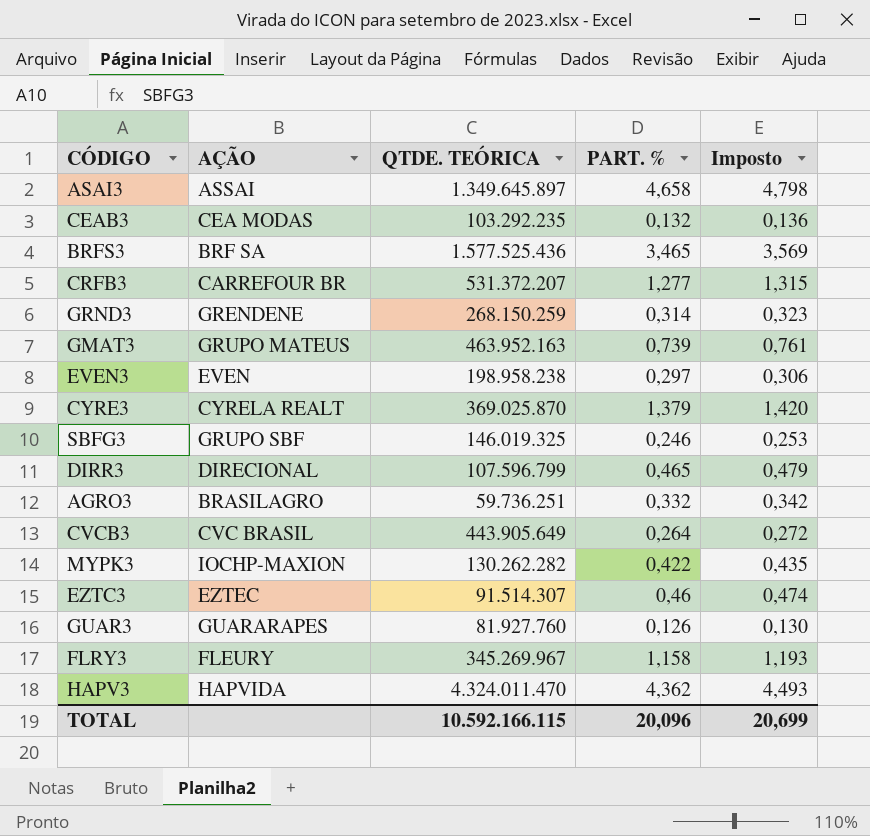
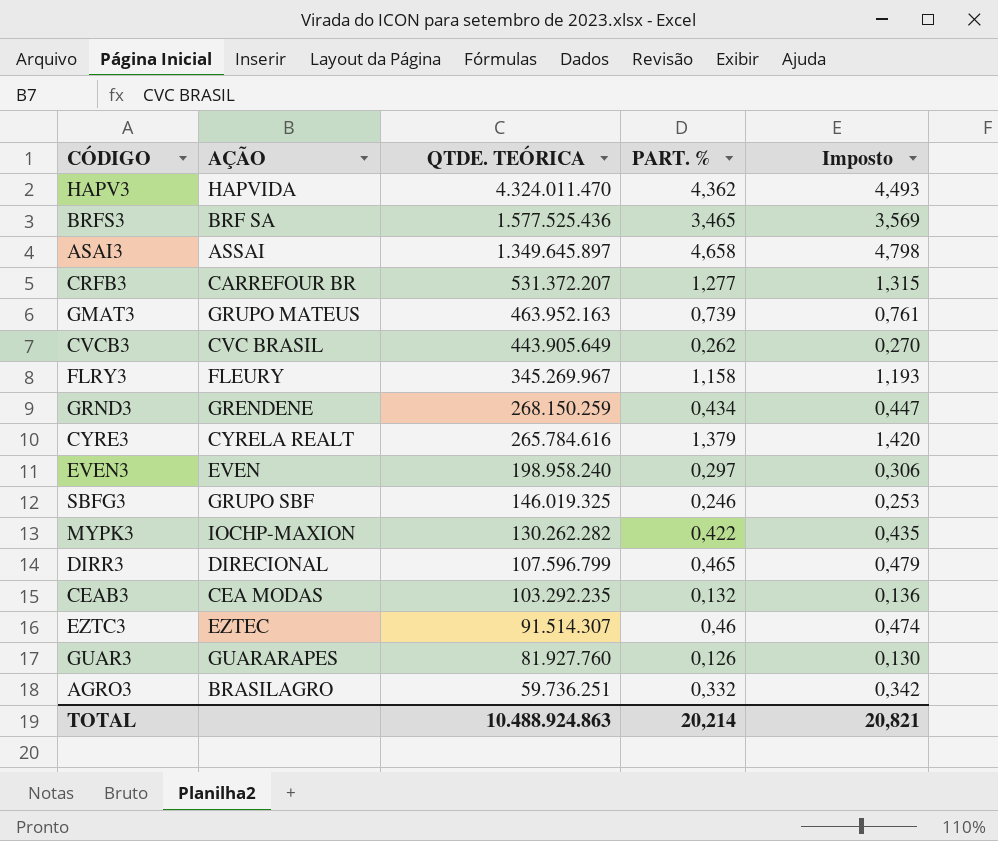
row order: none -> QTDE. TEÓRICA descending
CVCB3 | PART. %: 0,264 -> 0,262
CVCB3 | Imposto: 0,272 -> 0,270
GRND3 | PART. %: 0,314 -> 0,434
GRND3 | Imposto: 0,323 -> 0,447
CYRE3 | QTDE. TEÓRICA: 369.025.870 -> 265.784.616
EVEN3 | QTDE. TEÓRICA: 198.958.238 -> 198.958.240
TOTAL | QTDE. TEÓRICA: 10.592.166.115 -> 10.488.924.863
TOTAL | PART. %: 20,096 -> 20,214
TOTAL | Imposto: 20,699 -> 20,821

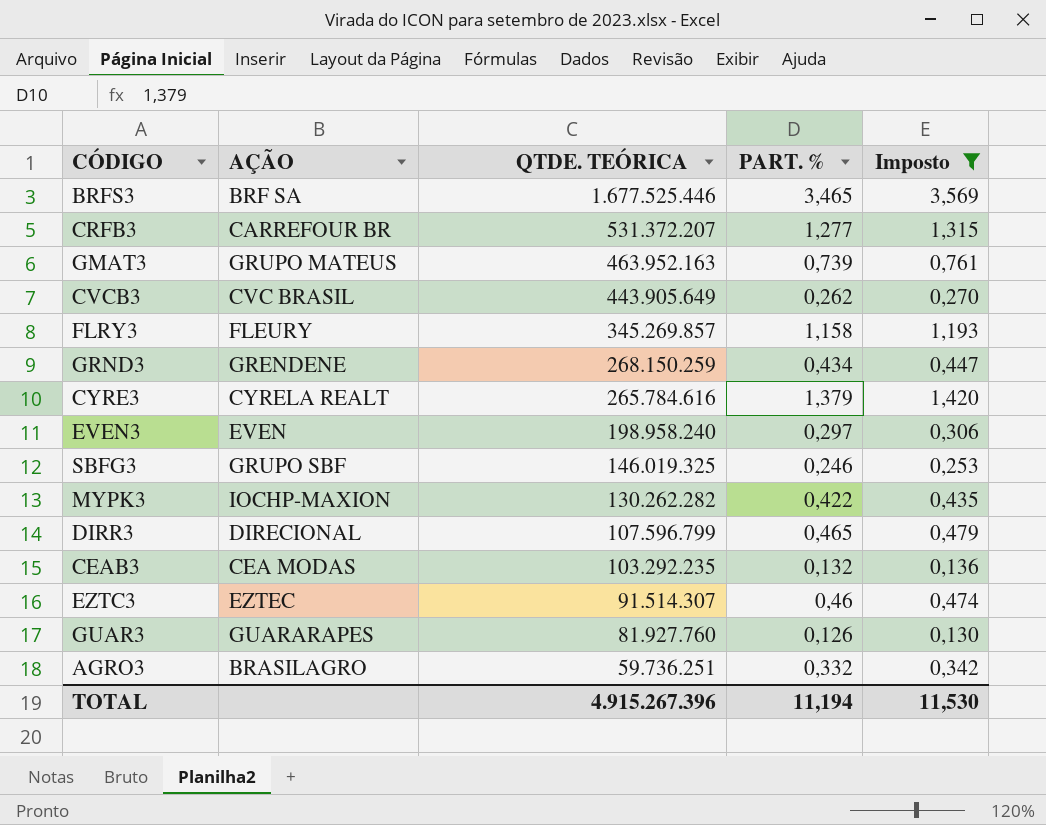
filter: none -> Imposto <= 3,569
BRFS3 | QTDE. TEÓRICA: 1.577.525.436 -> 1.677.525.446
FLRY3 | QTDE. TEÓRICA: 345.269.967 -> 345.269.857
TOTAL | QTDE. TEÓRICA: 10.488.924.863 -> 4.915.267.396
TOTAL | PART. %: 20,214 -> 11,194
TOTAL | Imposto: 20,821 -> 11,530

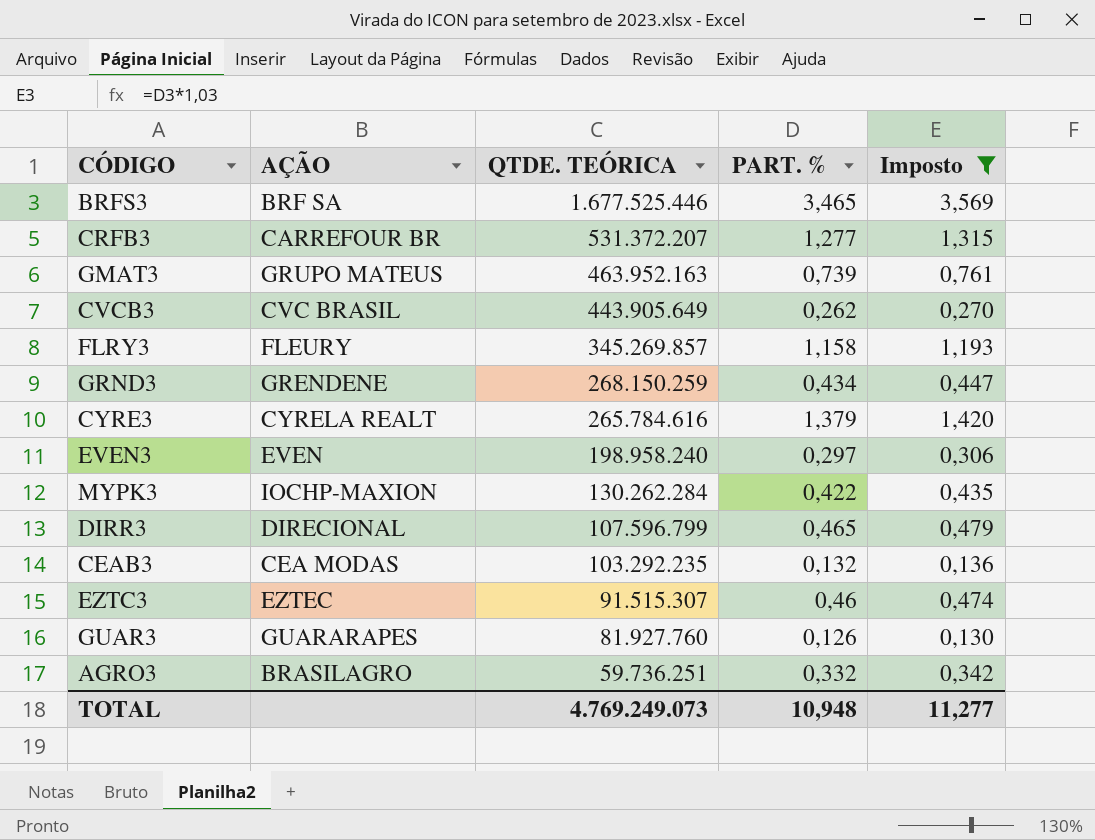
row SBFG3: GRUPO SBF | 146.019.325 | 0,246 | 0,253 -> none
MYPK3 | QTDE. TEÓRICA: 130.262.282 -> 130.262.284
EZTC3 | QTDE. TEÓRICA: 91.514.307 -> 91.515.307
TOTAL | QTDE. TEÓRICA: 4.915.267.396 -> 4.769.249.073
TOTAL | PART. %: 11,194 -> 10,948
TOTAL | Imposto: 11,530 -> 11,277

